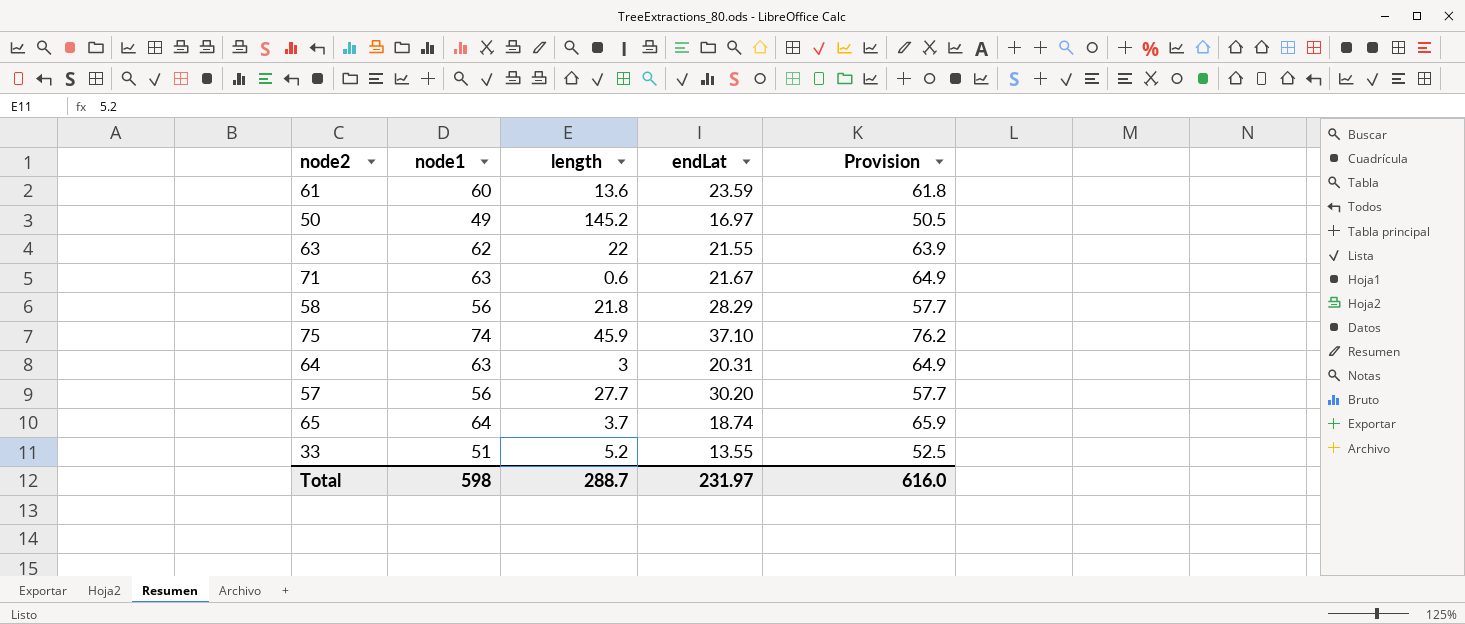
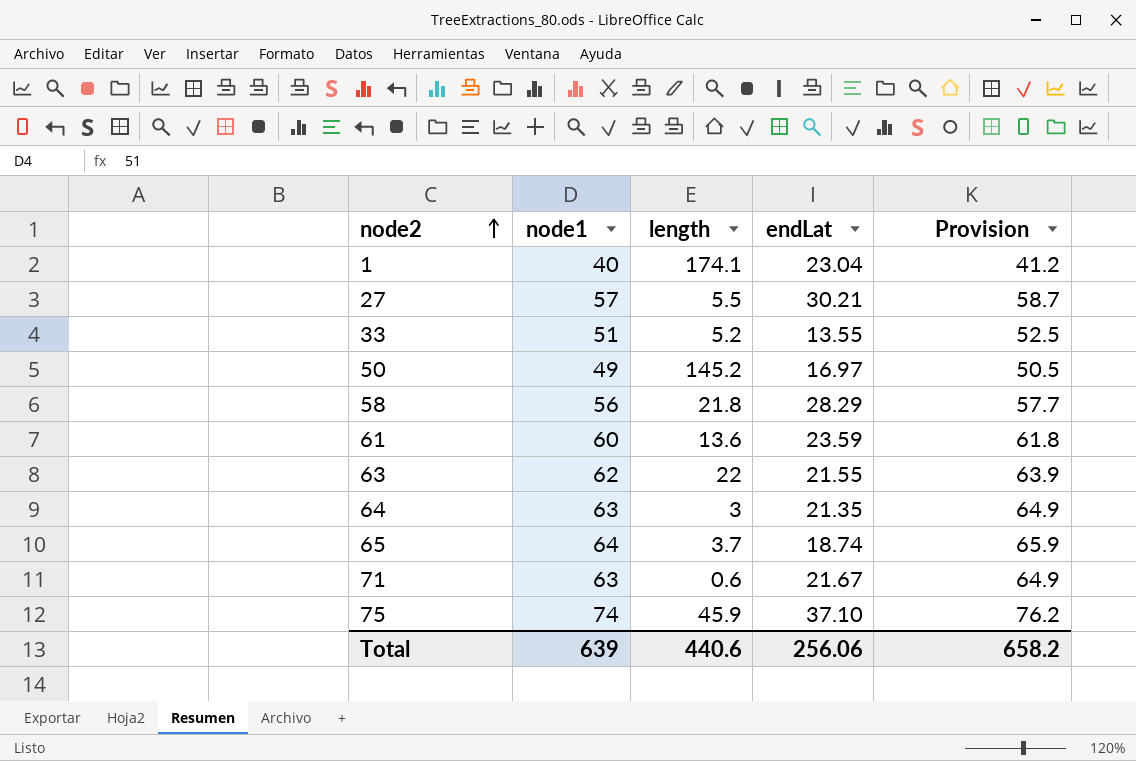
row order: none -> node2 ascending
row 57: 56 | 27.7 | 30.20 | 57.7 -> none
row 1: none -> 40 | 174.1 | 23.04 | 41.2
row 27: none -> 57 | 5.5 | 30.21 | 58.7
64 | endLat: 20.31 -> 21.35
Total | node1: 598 -> 639
Total | length: 288.7 -> 440.6
Total | endLat: 231.97 -> 256.06
Total | Provision: 616.0 -> 658.2

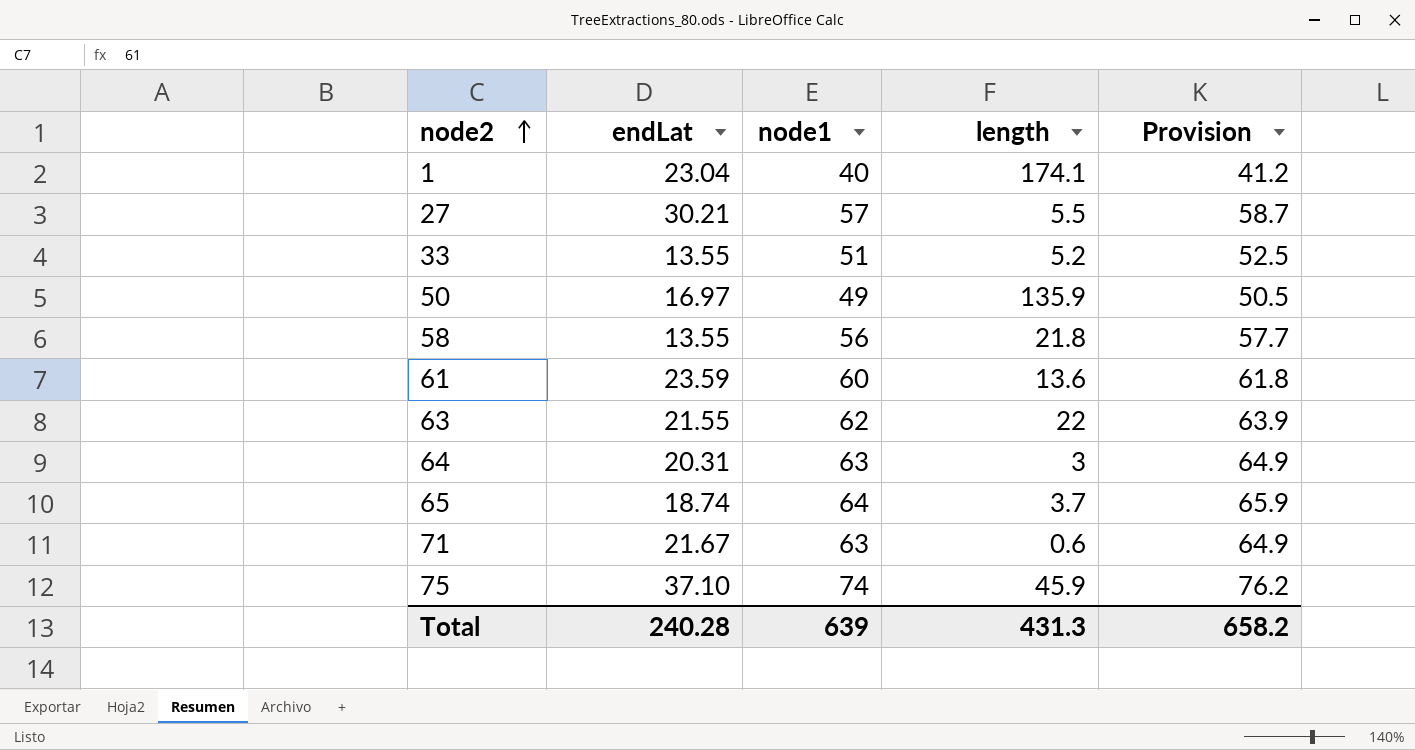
column endLat | position: 4 -> 2
50 | length: 145.2 -> 135.9
58 | endLat: 28.29 -> 13.55
64 | endLat: 21.35 -> 20.31
Total | endLat: 256.06 -> 240.28
Total | length: 440.6 -> 431.3

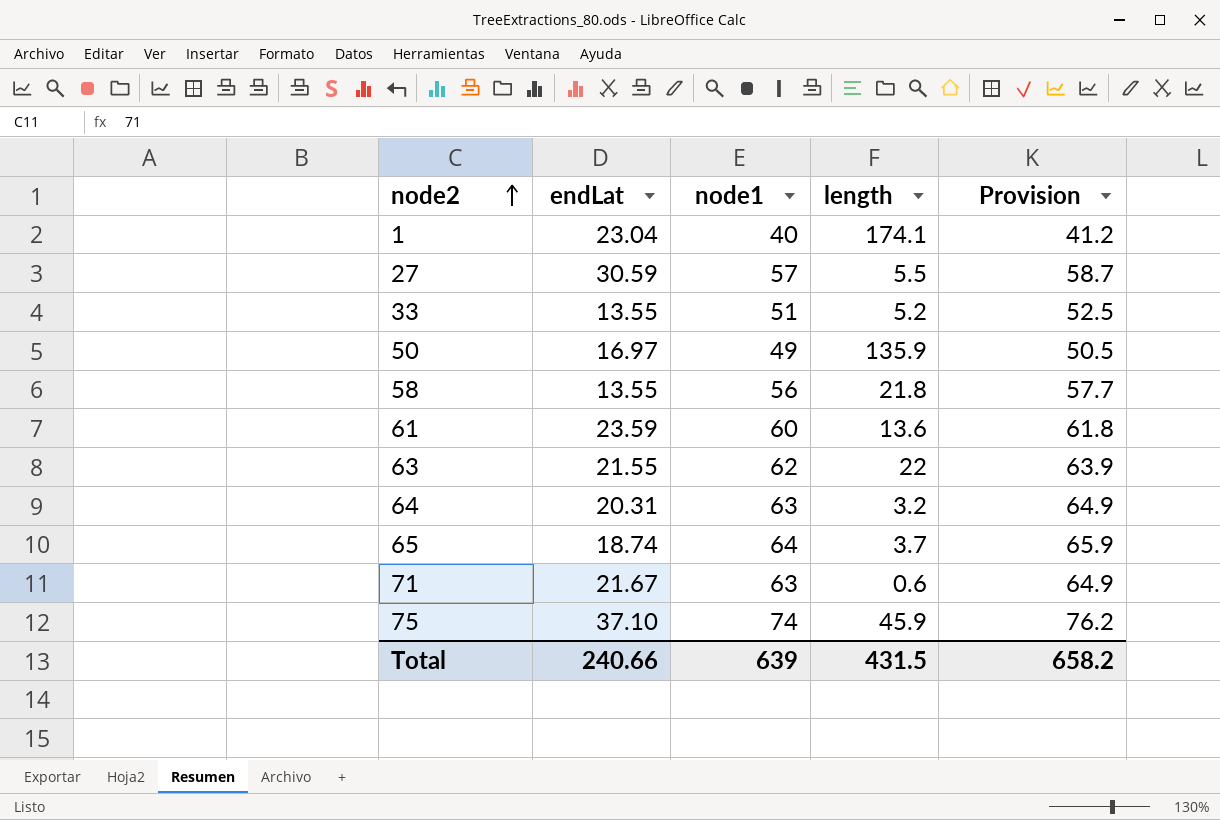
27 | endLat: 30.21 -> 30.59
64 | length: 3 -> 3.2
Total | endLat: 240.28 -> 240.66
Total | length: 431.3 -> 431.5

